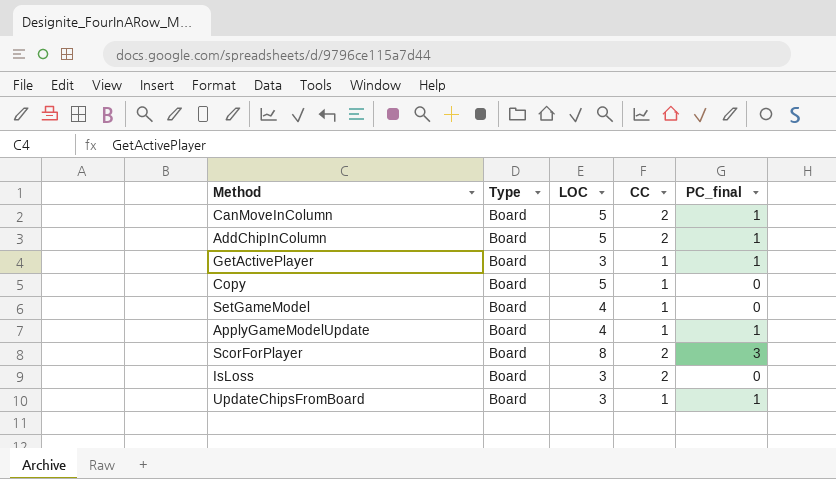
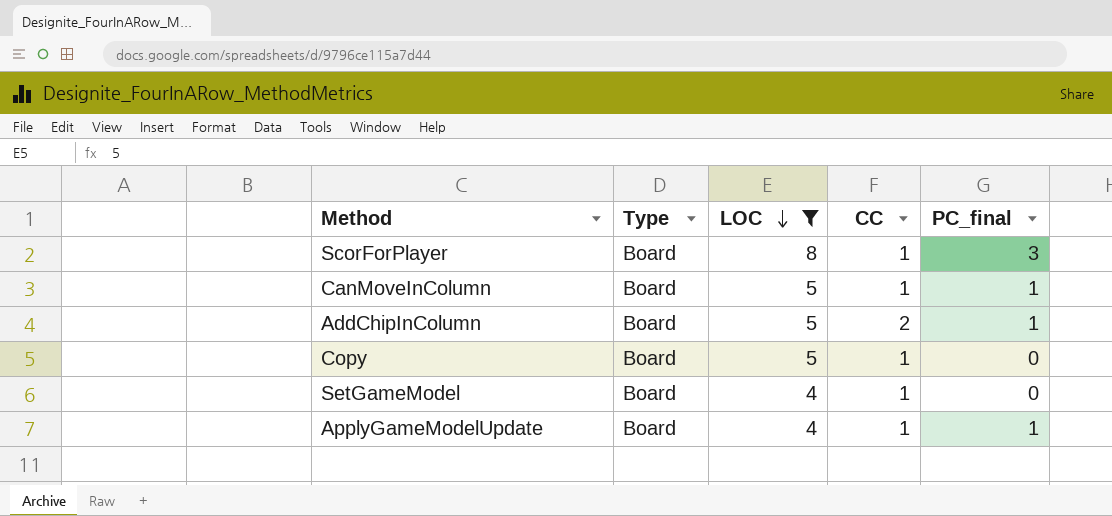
filter: none -> LOC != 3
row order: none -> LOC descending
ScorForPlayer | CC: 2 -> 1
CanMoveInColumn | CC: 2 -> 1

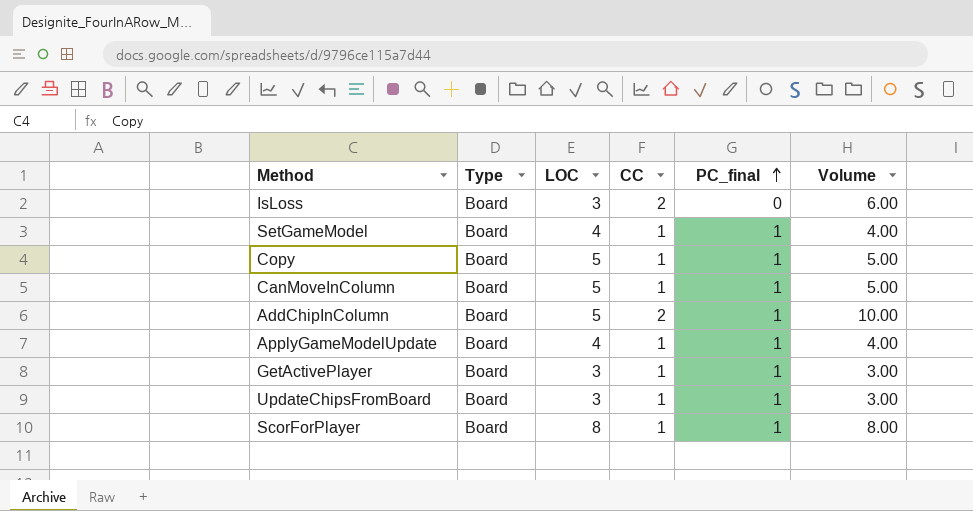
filter: LOC != 3 -> none
row order: LOC descending -> PC_final ascending
column Volume | formula: none -> [LOC] * [CC]
SetGameModel | PC_final: 0 -> 1
Copy | PC_final: 0 -> 1
ScorForPlayer | PC_final: 3 -> 1

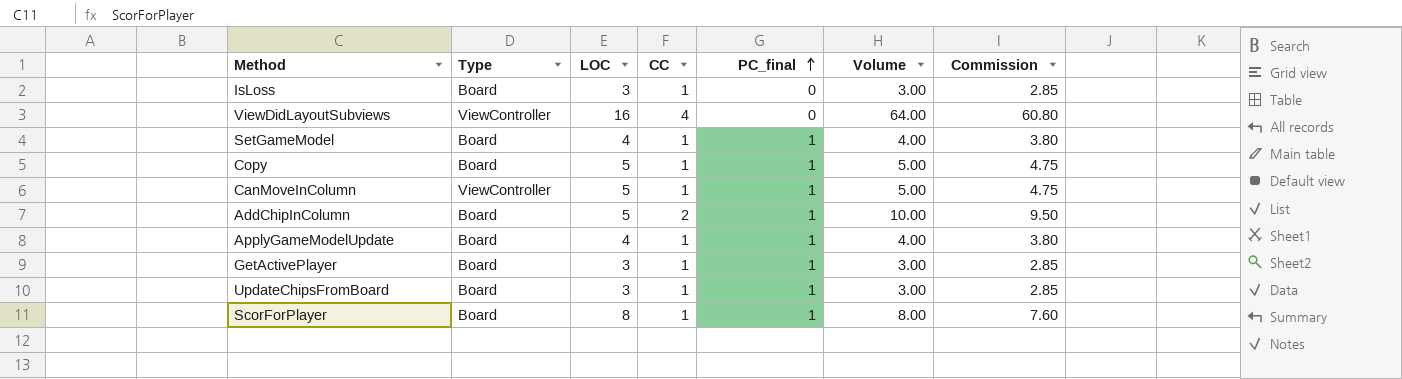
column Commission | formula: none -> [Volume] * 0.95
IsLoss | CC: 2 -> 1
IsLoss | Volume: 6.00 -> 3.00
row ViewDidLayoutSubviews: none -> ViewController | 16 | 4 | 0 | 64.00 | 60.80
CanMoveInColumn | Type: Board -> ViewController

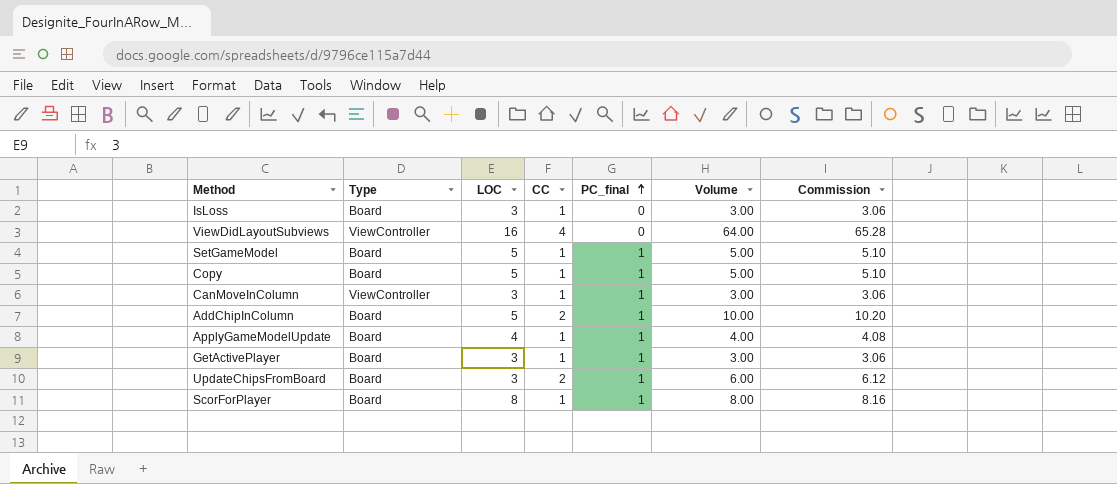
column Commission | formula: [Volume] * 0.95 -> [Volume] * 1.02
SetGameModel | LOC: 4 -> 5
SetGameModel | Volume: 4.00 -> 5.00
CanMoveInColumn | LOC: 5 -> 3
CanMoveInColumn | Volume: 5.00 -> 3.00
UpdateChipsFromBoard | CC: 1 -> 2
UpdateChipsFromBoard | Volume: 3.00 -> 6.00

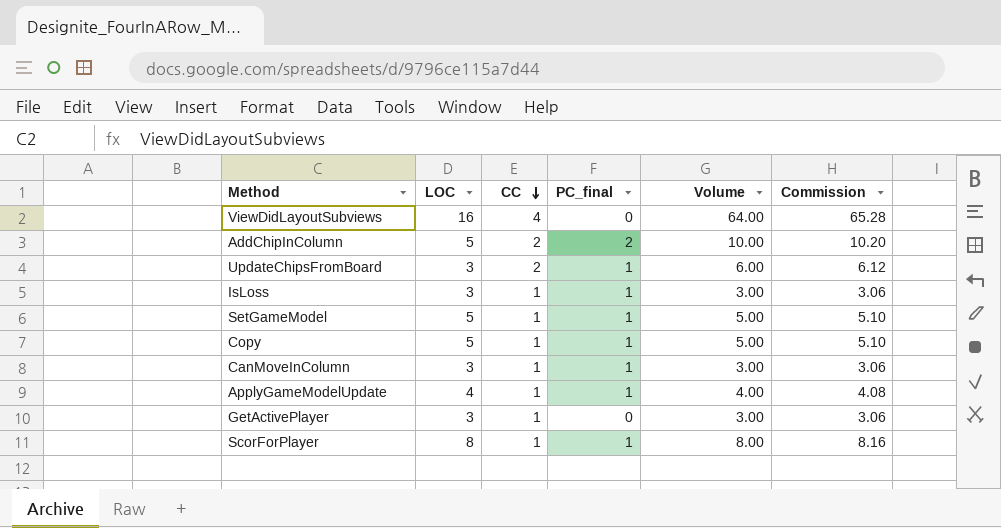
row order: PC_final ascending -> CC descending
column Type | position: 2 -> none
AddChipInColumn | PC_final: 1 -> 2
IsLoss | PC_final: 0 -> 1
GetActivePlayer | PC_final: 1 -> 0

